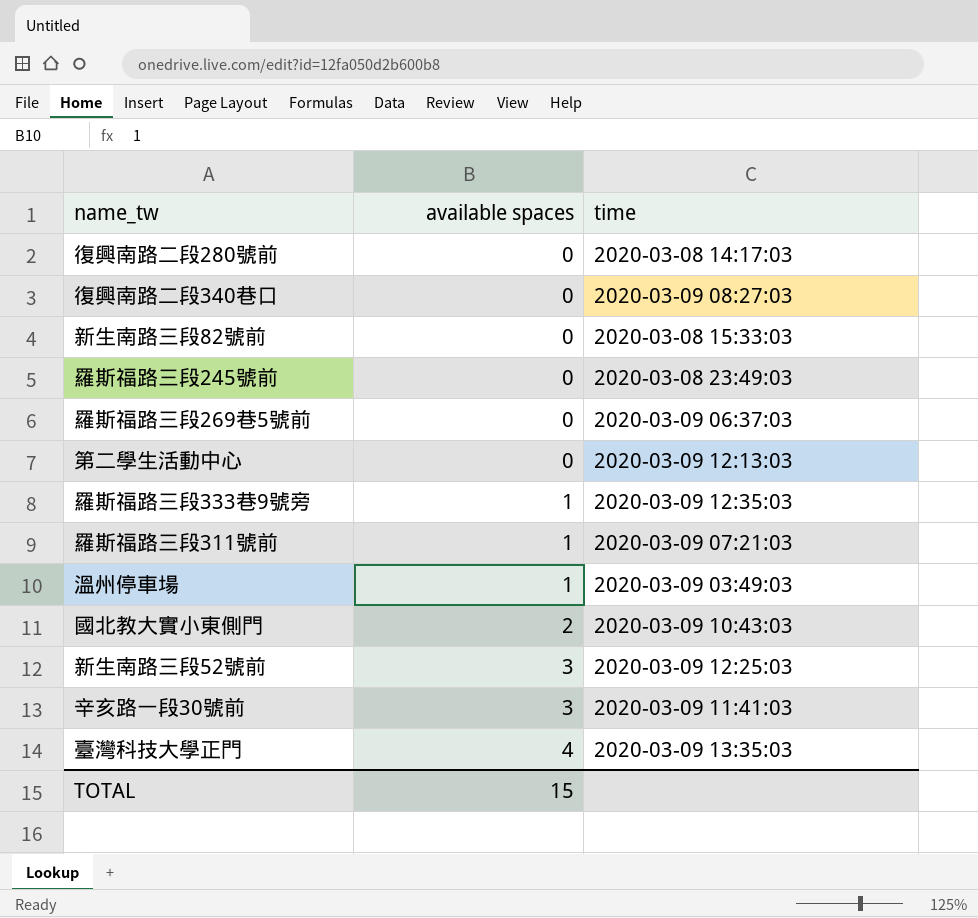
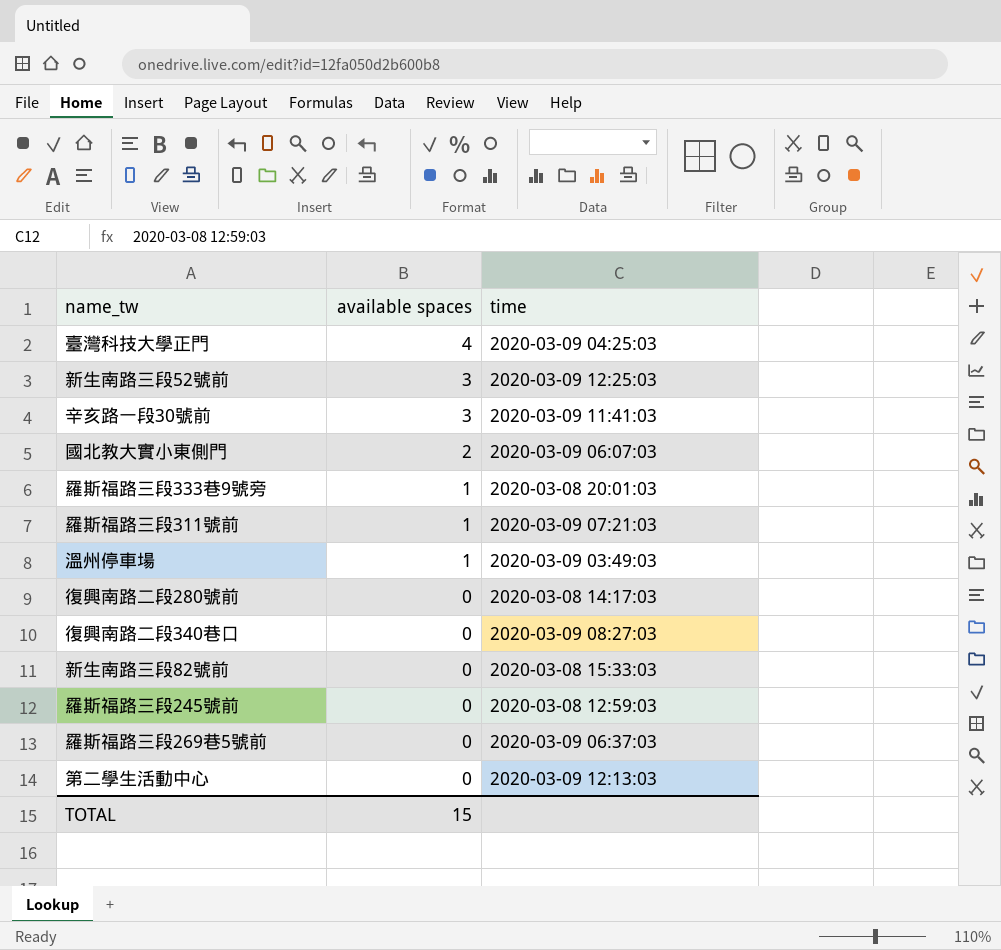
row order: available spaces ascending -> available spaces descending
臺灣科技大學正門 | time: 2020-03-09 13:35:03 -> 2020-03-09 04:25:03
國北教大實小東側門 | time: 2020-03-09 10:43:03 -> 2020-03-09 06:07:03
羅斯福路三段333巷9號旁 | time: 2020-03-09 12:35:03 -> 2020-03-08 20:01:03
羅斯福路三段245號前 | time: 2020-03-08 23:49:03 -> 2020-03-08 12:59:03

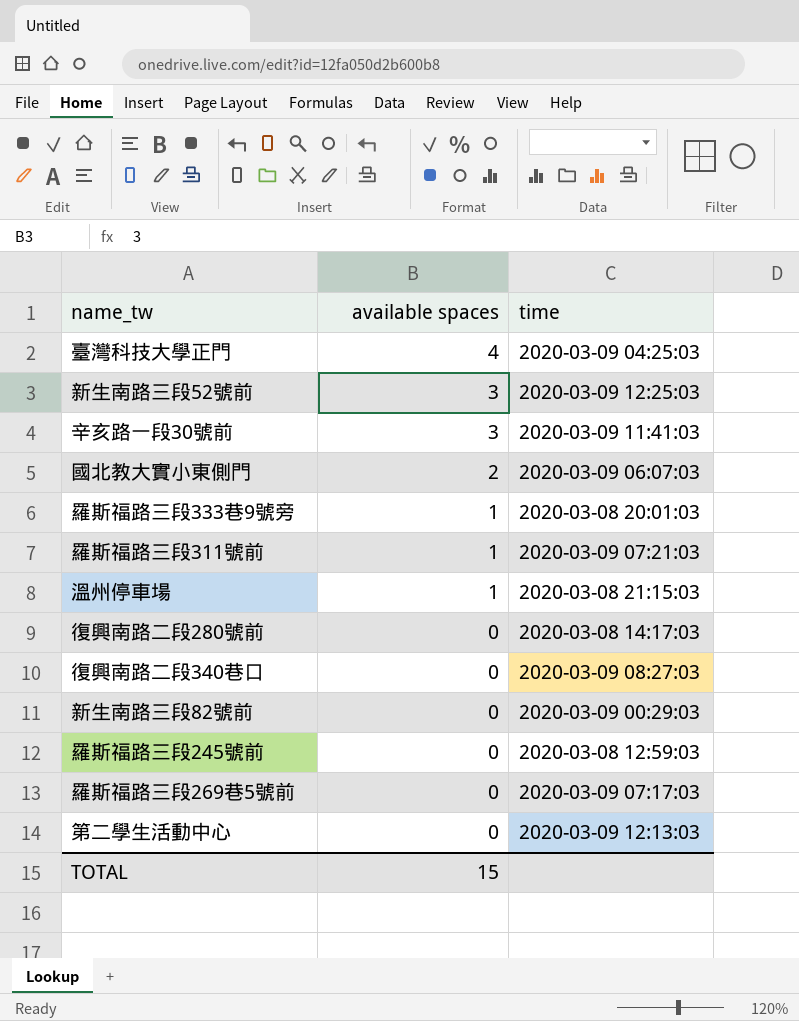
溫州停車場 | time: 2020-03-09 03:49:03 -> 2020-03-08 21:15:03
新生南路三段82號前 | time: 2020-03-08 15:33:03 -> 2020-03-09 00:29:03
羅斯福路三段269巷5號前 | time: 2020-03-09 06:37:03 -> 2020-03-09 07:17:03

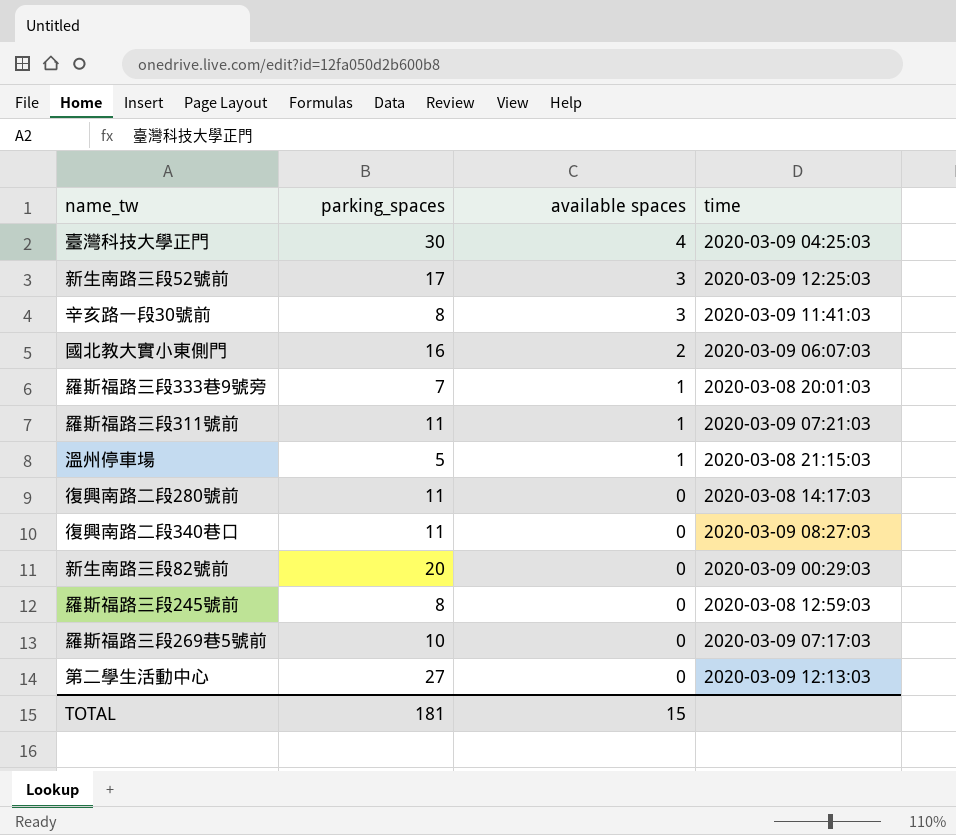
column parking_spaces | position: none -> 2

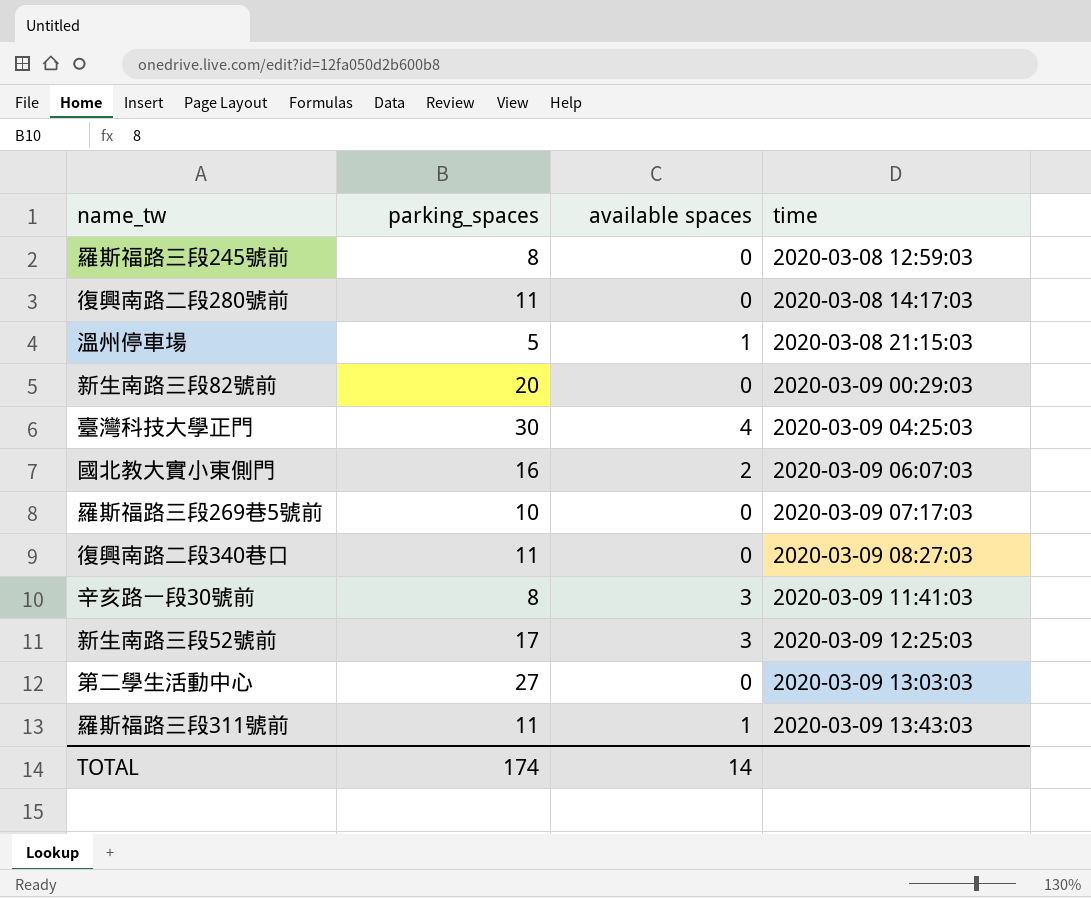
row order: available spaces descending -> time ascending
row 羅斯福路三段333巷9號旁: 7 | 1 | 2020-03-08 20:01:03 -> none
第二學生活動中心 | time: 2020-03-09 12:13:03 -> 2020-03-09 13:03:03
羅斯福路三段311號前 | time: 2020-03-09 07:21:03 -> 2020-03-09 13:43:03
TOTAL | parking_spaces: 181 -> 174
TOTAL | available spaces: 15 -> 14

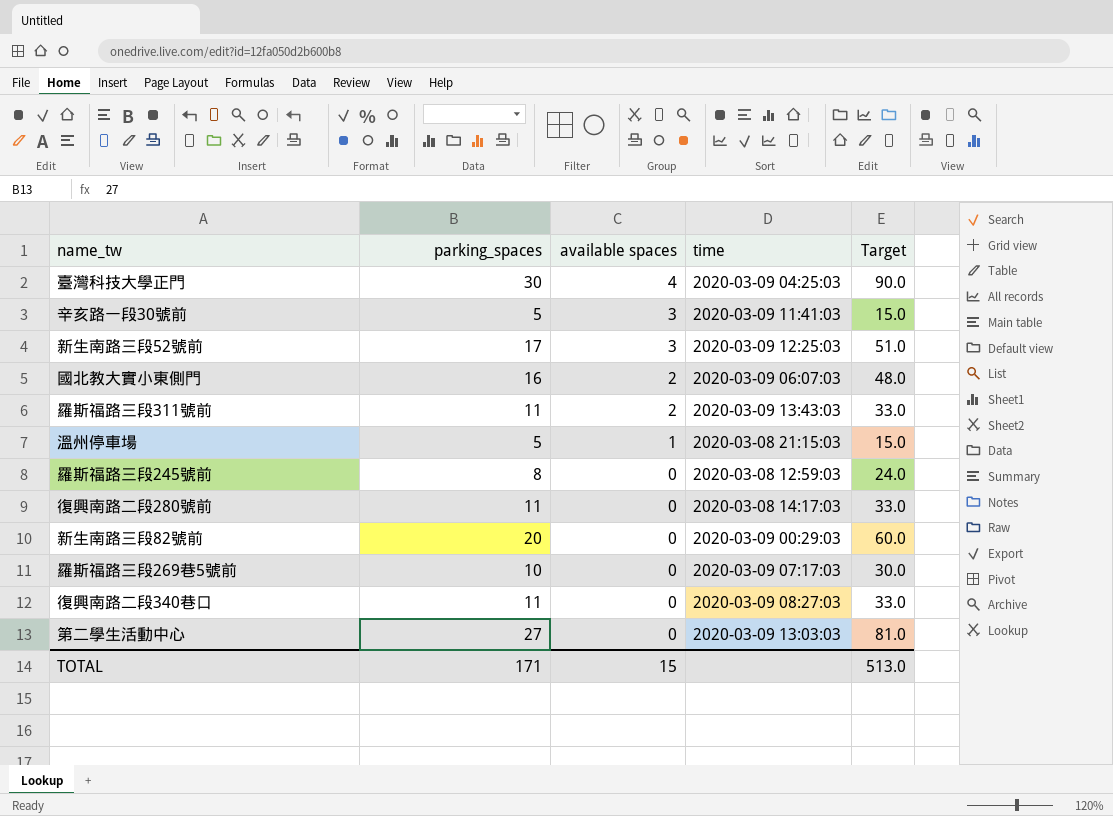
row order: time ascending -> available spaces descending
column Target | formula: none -> [parking_spaces] * 3
辛亥路一段30號前 | parking_spaces: 8 -> 5
羅斯福路三段311號前 | available spaces: 1 -> 2
TOTAL | parking_spaces: 174 -> 171
TOTAL | available spaces: 14 -> 15

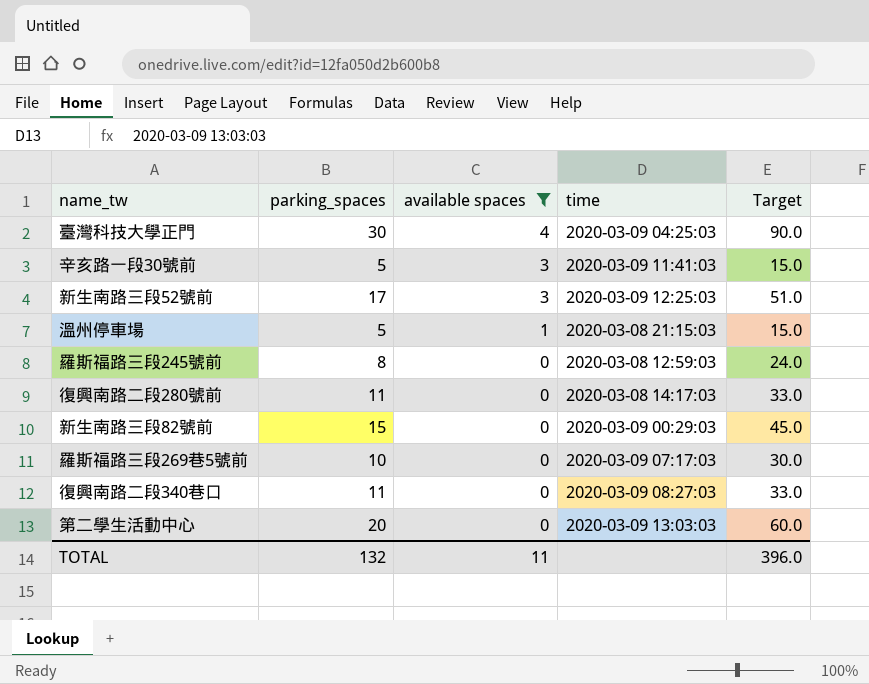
filter: none -> available spaces != 2
新生南路三段82號前 | parking_spaces: 20 -> 15
新生南路三段82號前 | Target: 60.0 -> 45.0
第二學生活動中心 | parking_spaces: 27 -> 20
第二學生活動中心 | Target: 81.0 -> 60.0
TOTAL | parking_spaces: 171 -> 132
TOTAL | available spaces: 15 -> 11
TOTAL | Target: 513.0 -> 396.0

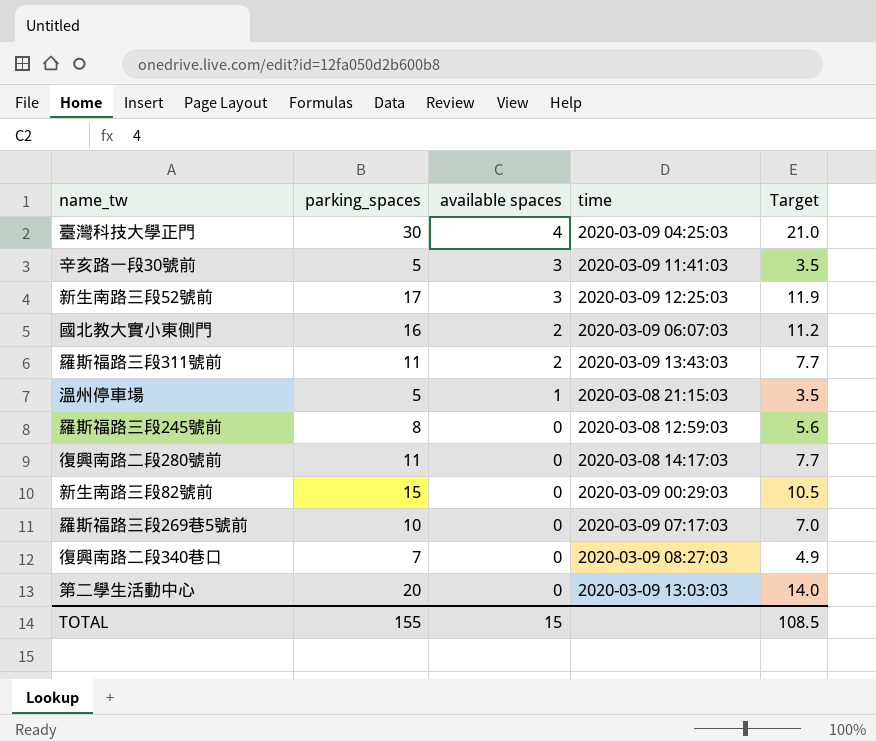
filter: available spaces != 2 -> none
column Target | formula: [parking_spaces] * 3 -> [parking_spaces] * 0.7
復興南路二段340巷口 | parking_spaces: 11 -> 7
TOTAL | parking_spaces: 132 -> 155
TOTAL | available spaces: 11 -> 15
TOTAL | Target: 396.0 -> 108.5

